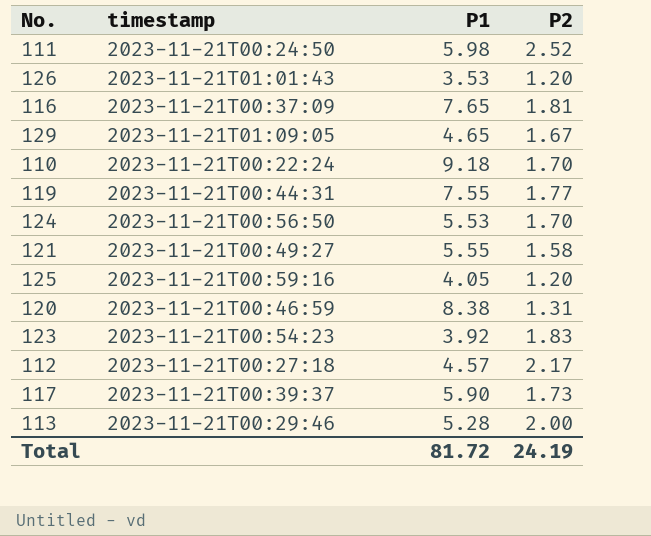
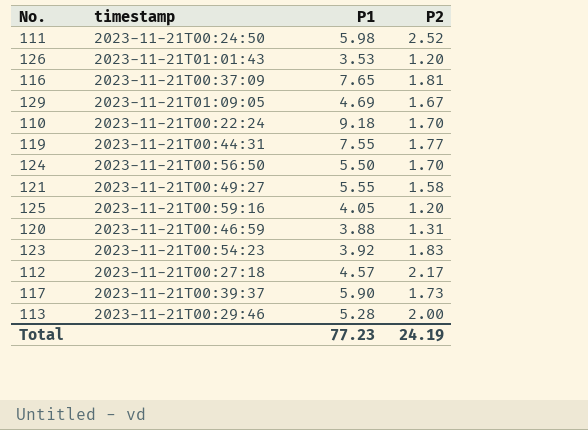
129 | P1: 4.65 -> 4.69
124 | P1: 5.53 -> 5.50
120 | P1: 8.38 -> 3.88
Total | P1: 81.72 -> 77.23

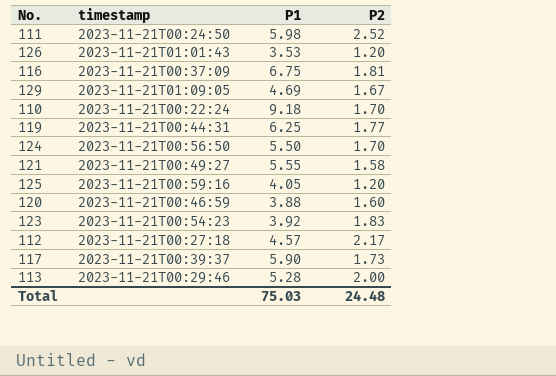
116 | P1: 7.65 -> 6.75
119 | P1: 7.55 -> 6.25
120 | P2: 1.31 -> 1.60
Total | P1: 77.23 -> 75.03
Total | P2: 24.19 -> 24.48

